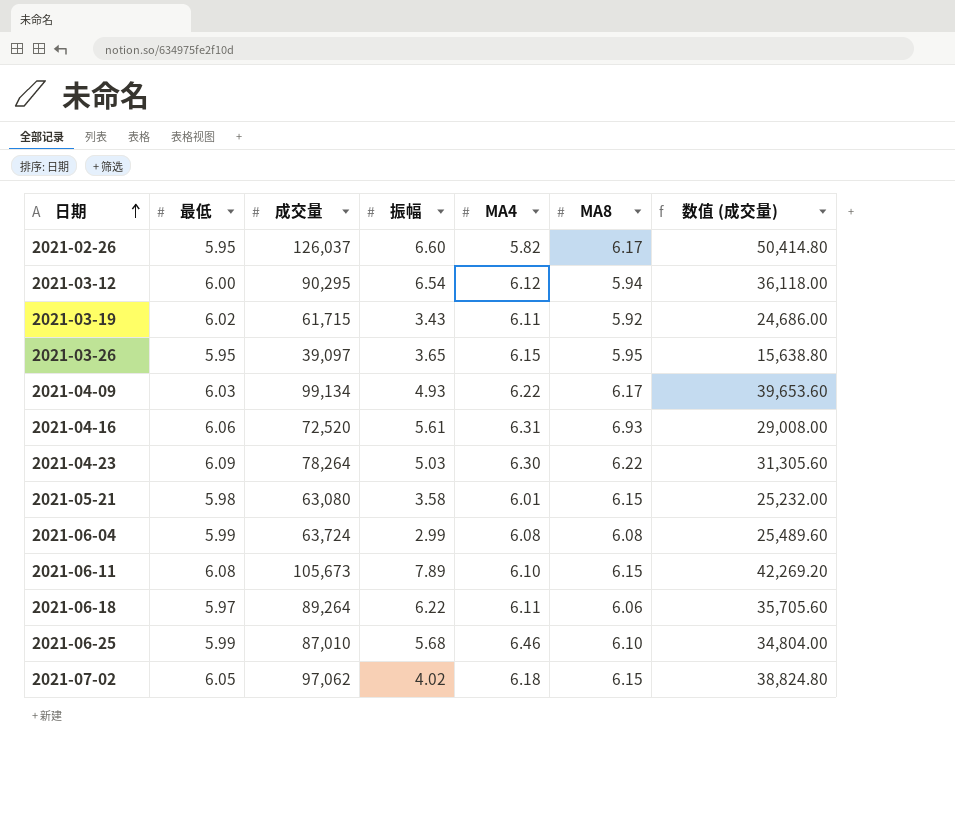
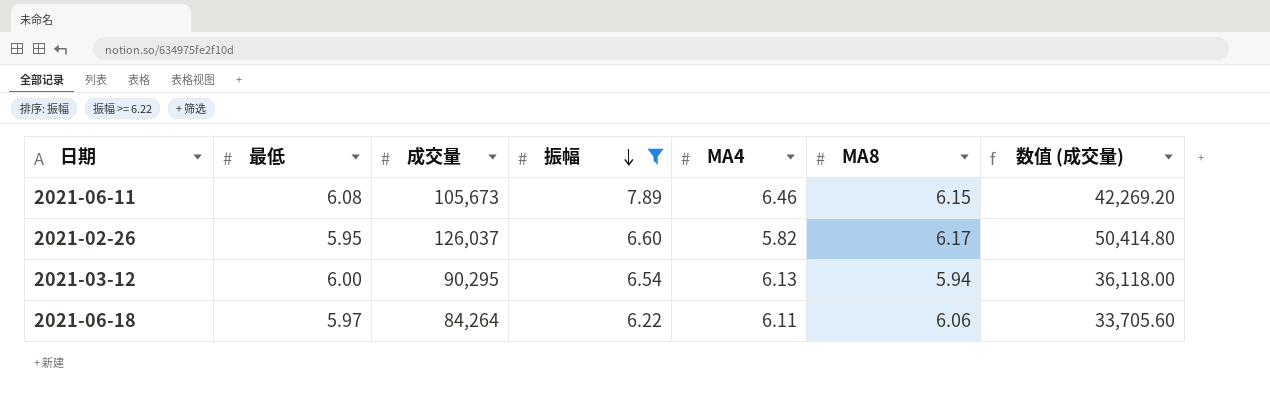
filter: none -> 振幅 >= 6.22
row order: 日期 ascending -> 振幅 descending
2021-06-11 | MA4: 6.10 -> 6.46
2021-03-12 | MA4: 6.12 -> 6.13
2021-06-18 | 成交量: 89,264 -> 84,264
2021-06-18 | 数值 (成交量): 35,705.60 -> 33,705.60

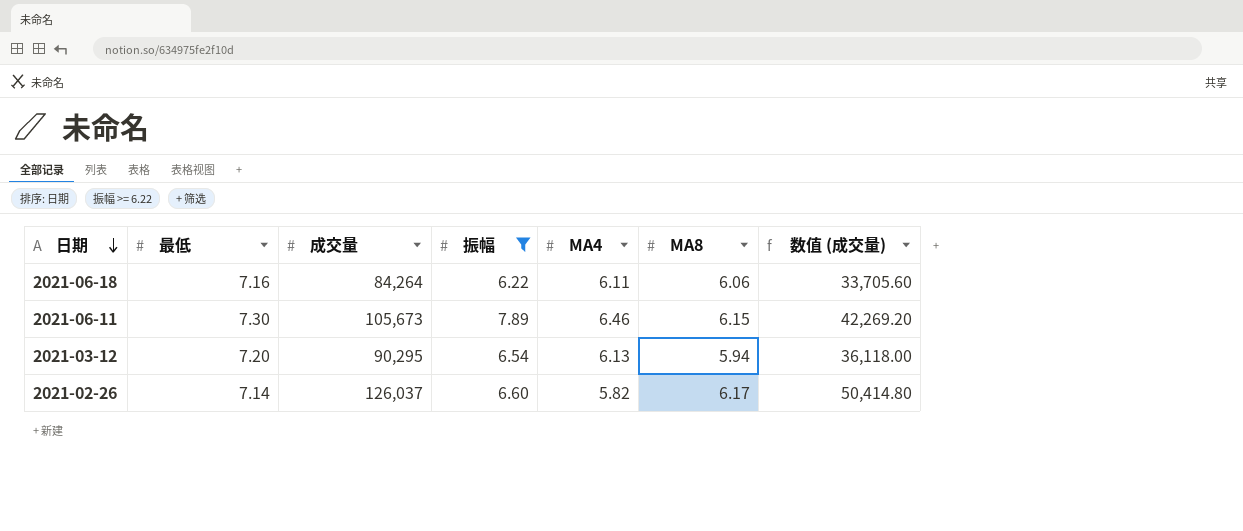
row order: 振幅 descending -> 日期 descending
2021-06-18 | 最低: 5.97 -> 7.16
2021-06-11 | 最低: 6.08 -> 7.30
2021-03-12 | 最低: 6.00 -> 7.20
2021-02-26 | 最低: 5.95 -> 7.14

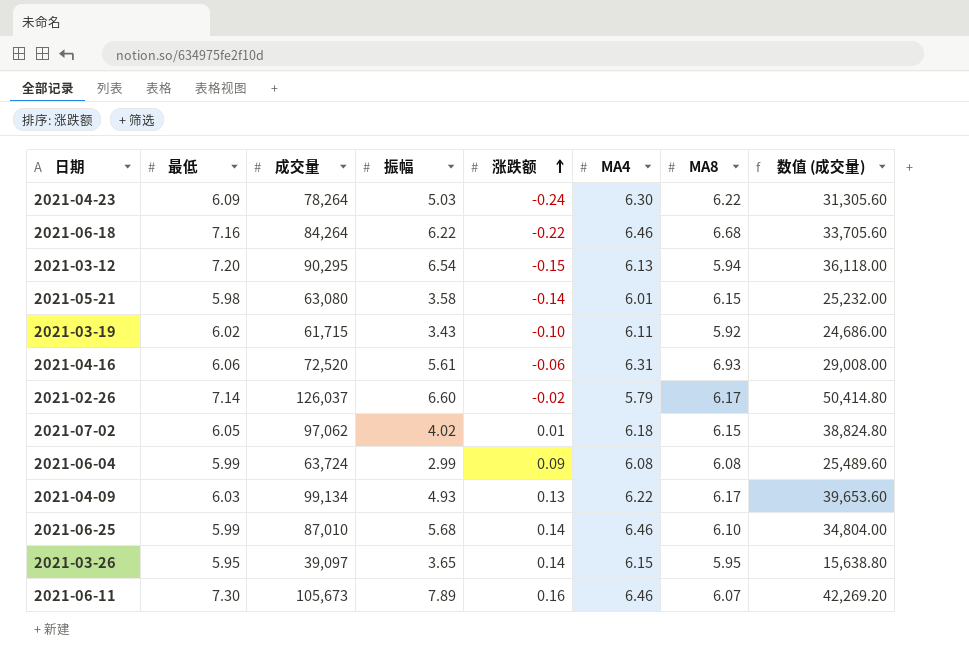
filter: 振幅 >= 6.22 -> none
row order: 日期 descending -> 涨跌额 ascending
column 涨跌额 | position: none -> 5
2021-06-18 | MA4: 6.11 -> 6.46
2021-06-18 | MA8: 6.06 -> 6.68
2021-02-26 | MA4: 5.82 -> 5.79
2021-06-11 | MA8: 6.15 -> 6.07

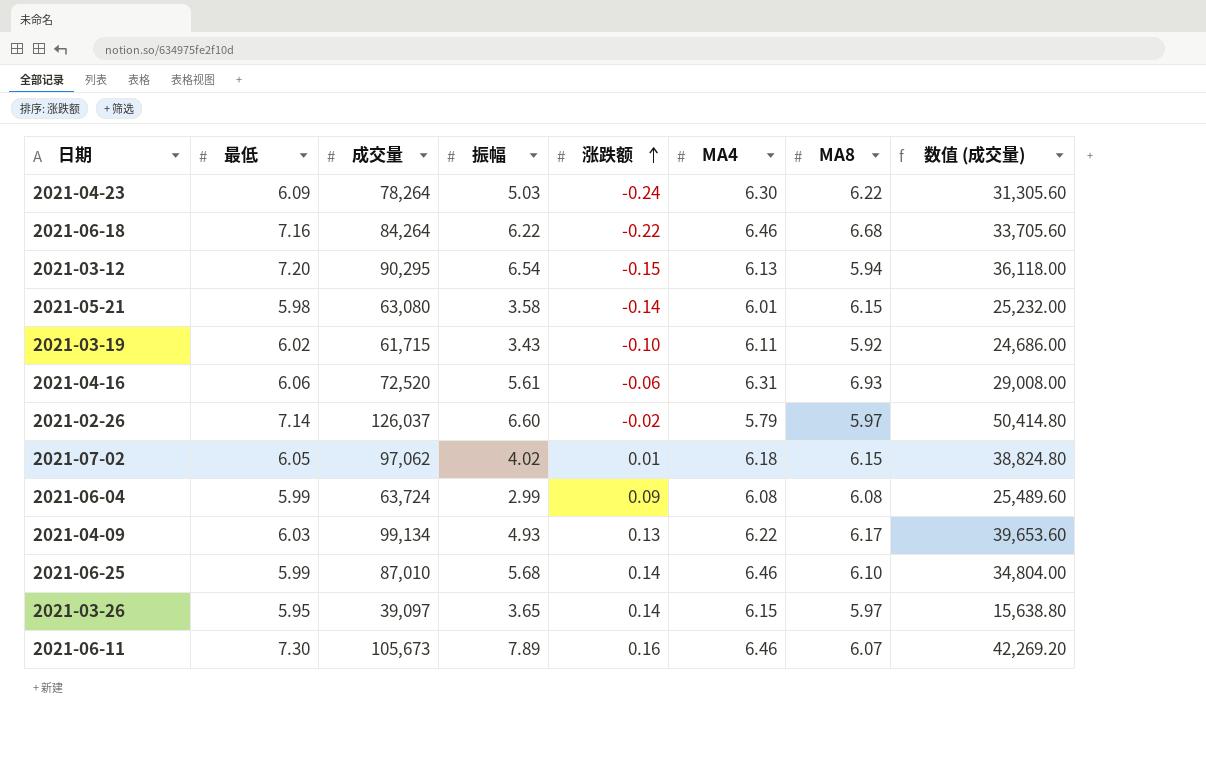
2021-02-26 | MA8: 6.17 -> 5.97
2021-03-26 | MA8: 5.95 -> 5.97

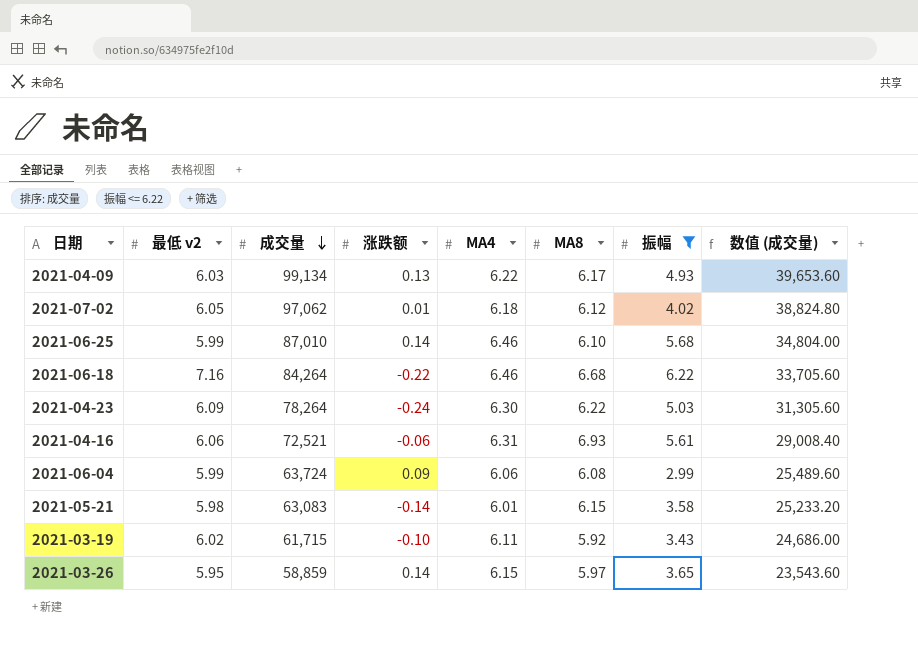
filter: none -> 振幅 <= 6.22
row order: 涨跌额 ascending -> 成交量 descending
column name: 最低 -> 最低 v2
column 振幅 | position: 4 -> 7
2021-07-02 | MA8: 6.15 -> 6.12
2021-04-16 | 成交量: 72,520 -> 72,521
2021-04-16 | 数值 (成交量): 29,008.00 -> 29,008.40
2021-06-04 | MA4: 6.08 -> 6.06
2021-05-21 | 成交量: 63,080 -> 63,083
2021-05-21 | 数值 (成交量): 25,232.00 -> 25,233.20
2021-03-26 | 成交量: 39,097 -> 58,859
2021-03-26 | 数值 (成交量): 15,638.80 -> 23,543.60

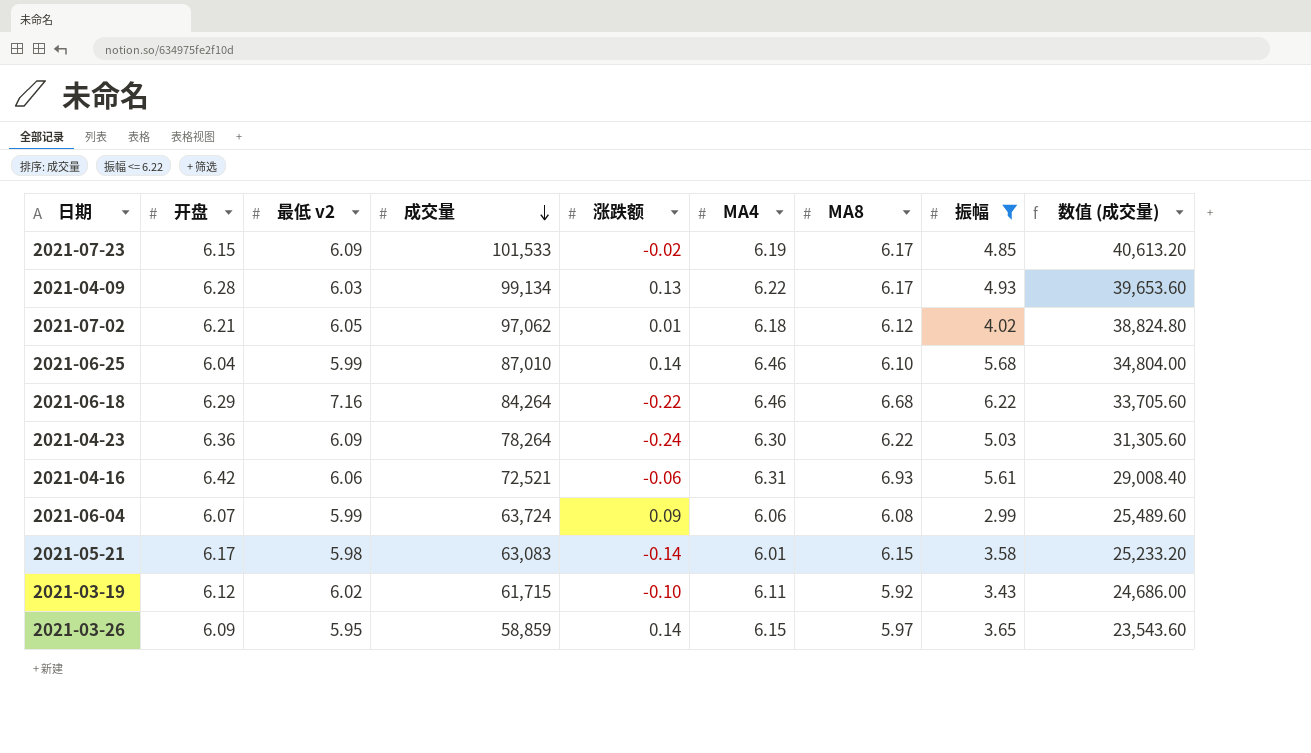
column 开盘 | position: none -> 2
row 2021-07-23: none -> 6.15 | 6.09 | 101,533 | -0.02 | 6.19 | 6.17 | 4.85 | 40,613.20

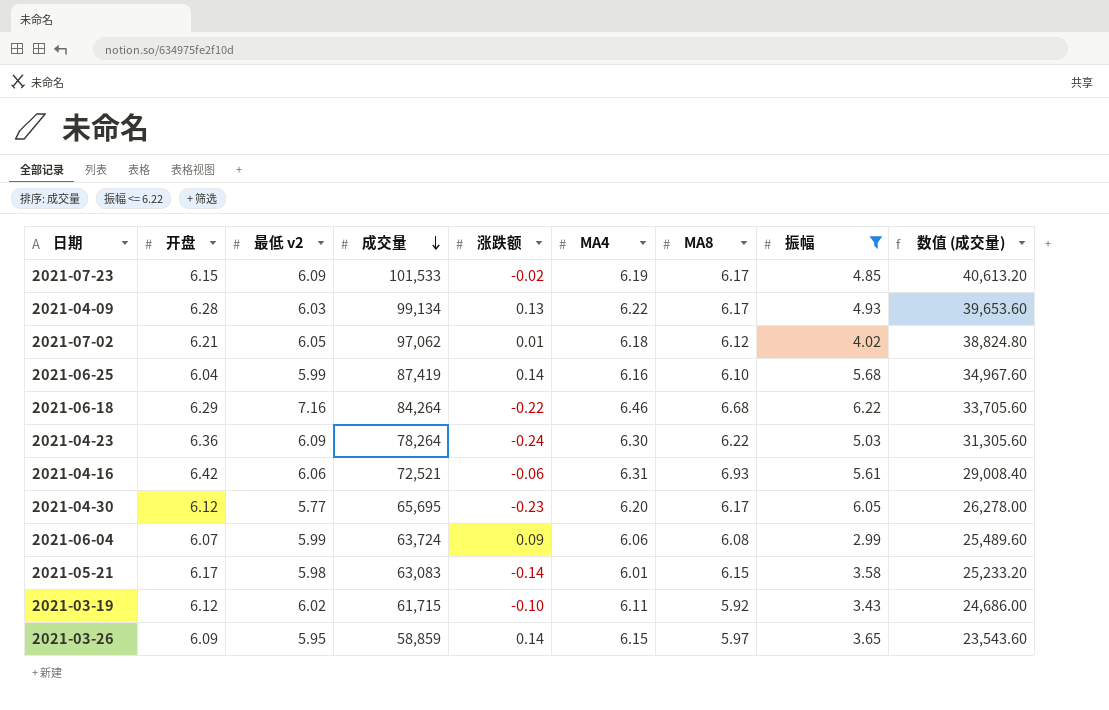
2021-06-25 | 成交量: 87,010 -> 87,419
2021-06-25 | MA4: 6.46 -> 6.16
2021-06-25 | 数值 (成交量): 34,804.00 -> 34,967.60
row 2021-04-30: none -> 6.12 | 5.77 | 65,695 | -0.23 | 6.20 | 6.17 | 6.05 | 26,278.00

